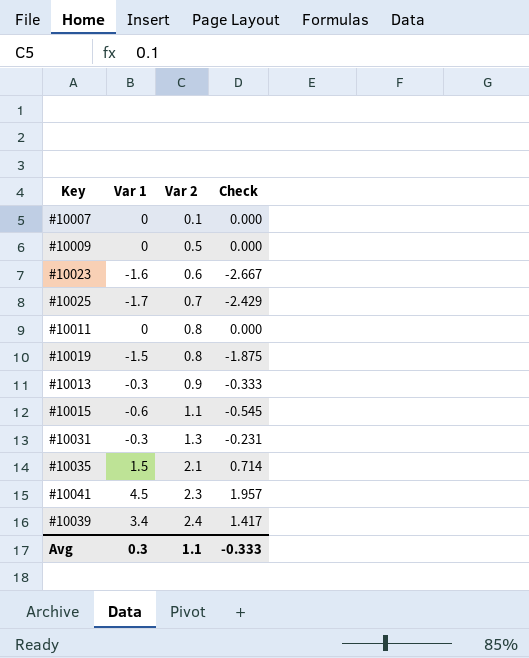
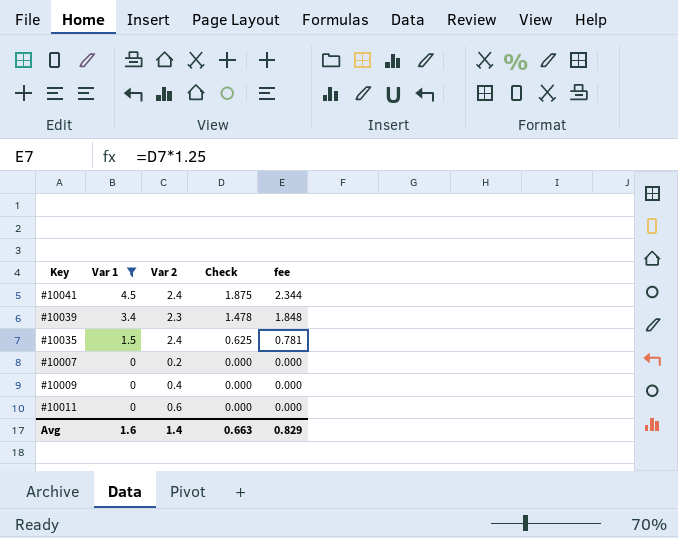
filter: none -> Var 1 >= 0
row order: Var 2 ascending -> Var 1 descending
column fee | formula: none -> [Check] * 1.25
#10041 | Var 2: 2.3 -> 2.4
#10041 | Check: 1.957 -> 1.875
#10039 | Var 2: 2.4 -> 2.3
#10039 | Check: 1.417 -> 1.478
#10035 | Var 2: 2.1 -> 2.4
#10035 | Check: 0.714 -> 0.625
#10007 | Var 2: 0.1 -> 0.2
#10009 | Var 2: 0.5 -> 0.4
#10011 | Var 2: 0.8 -> 0.6
Avg | Var 1: 0.3 -> 1.6
Avg | Var 2: 1.1 -> 1.4
Avg | Check: -0.333 -> 0.663

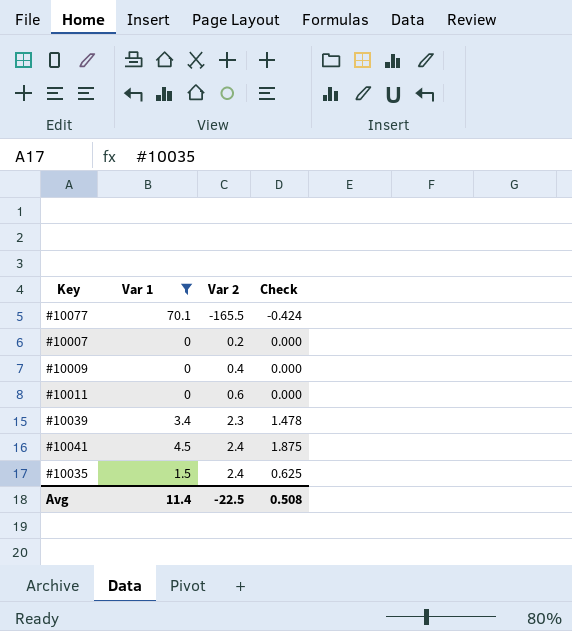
row order: Var 1 descending -> Var 2 ascending
column fee | formula: [Check] * 1.25 -> none
row #10077: none -> 70.1 | -165.5 | -0.424
Avg | Var 1: 1.6 -> 11.4
Avg | Var 2: 1.4 -> -22.5
Avg | Check: 0.663 -> 0.508

